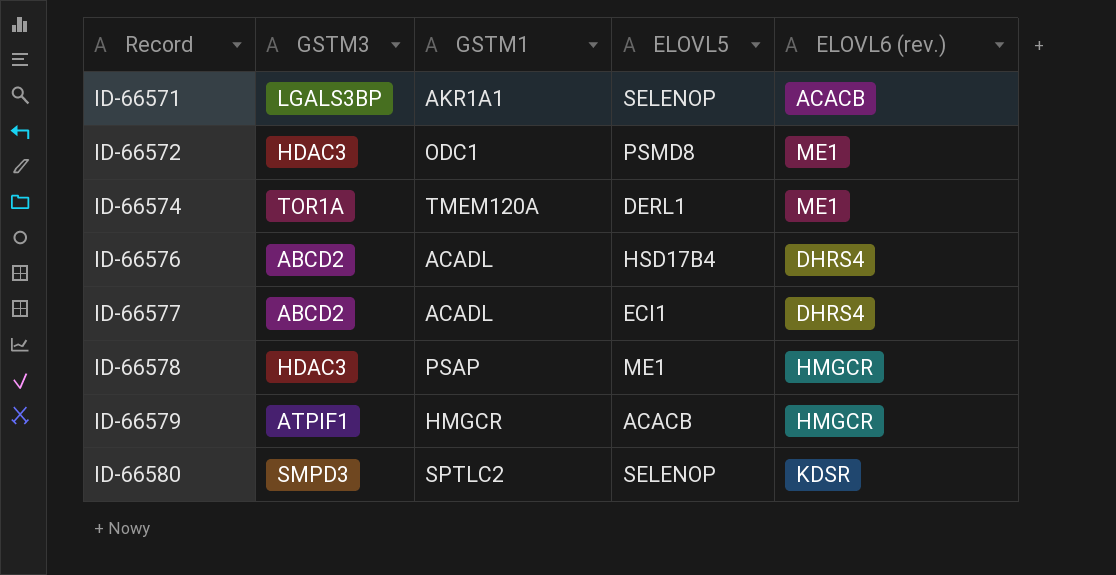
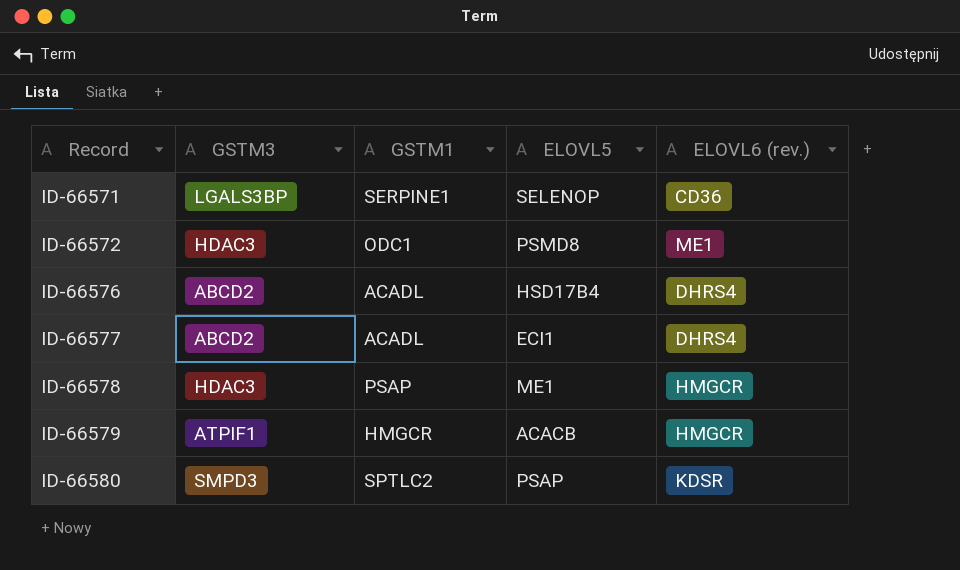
row ID-66574: TOR1A | TMEM120A | DERL1 | ME1 -> none
ID-66571 | GSTM1: AKR1A1 -> SERPINE1
ID-66571 | ELOVL6 (rev.): ACACB -> CD36
ID-66580 | ELOVL5: SELENOP -> PSAP

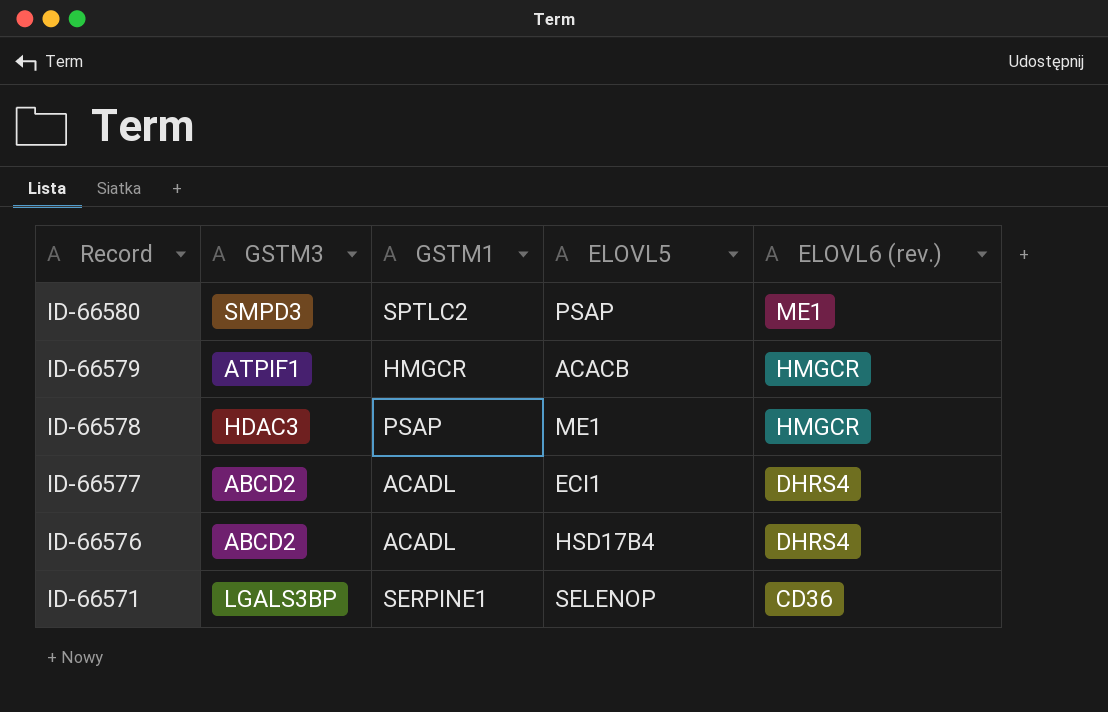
row order: Record ascending -> Record descending
row ID-66572: HDAC3 | ODC1 | PSMD8 | ME1 -> none
ID-66580 | ELOVL6 (rev.): KDSR -> ME1

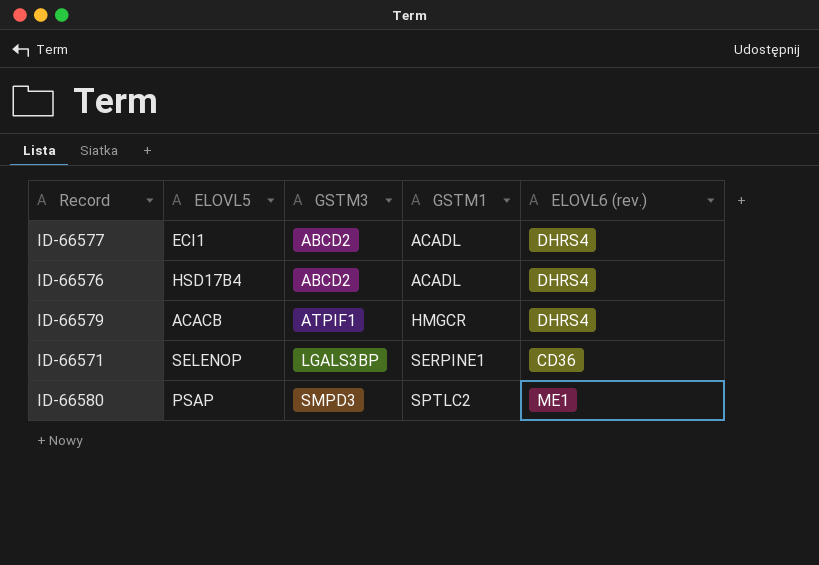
row order: Record descending -> GSTM3 ascending
column ELOVL5 | position: 4 -> 2
row ID-66578: HDAC3 | PSAP | ME1 | HMGCR -> none
ID-66579 | ELOVL6 (rev.): HMGCR -> DHRS4

